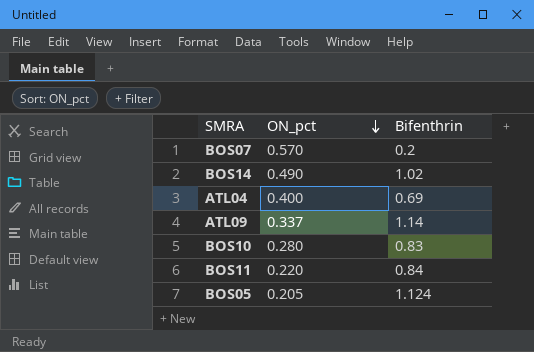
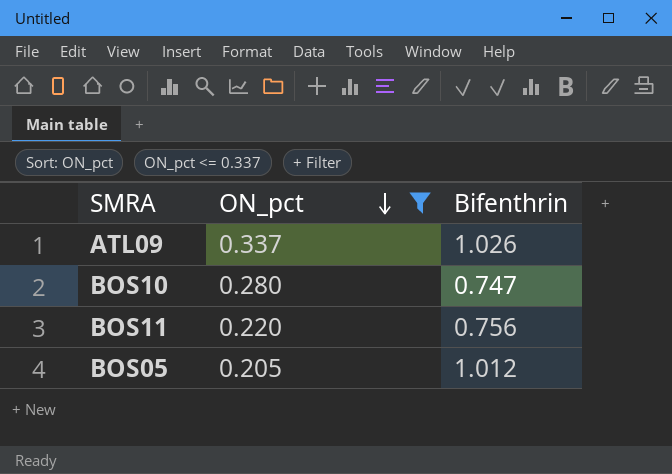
filter: none -> ON_pct <= 0.337
ATL09 | Bifenthrin: 1.14 -> 1.026
BOS10 | Bifenthrin: 0.83 -> 0.747
BOS11 | Bifenthrin: 0.84 -> 0.756
BOS05 | Bifenthrin: 1.124 -> 1.012

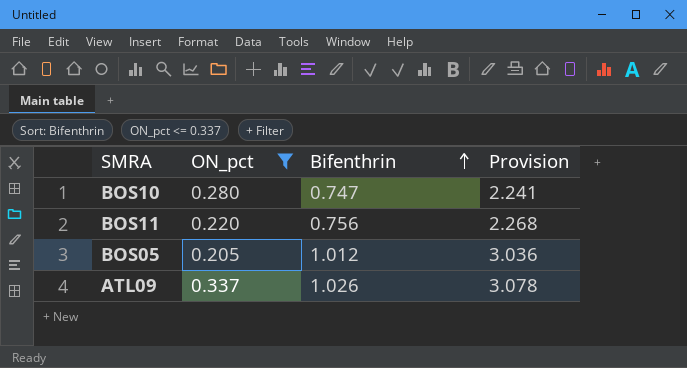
row order: ON_pct descending -> Bifenthrin ascending
column Provision | formula: none -> [Bifenthrin] * 3

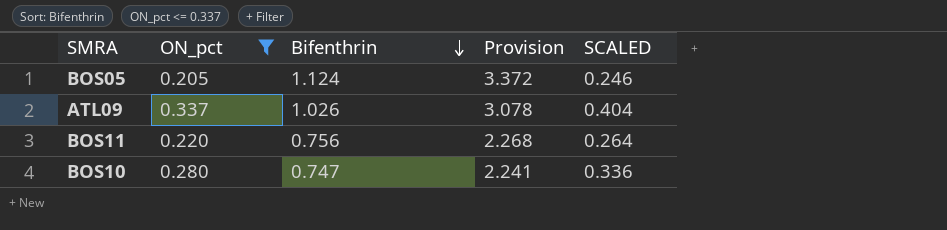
row order: Bifenthrin ascending -> Bifenthrin descending
column SCALED | formula: none -> [ON_pct] * 1.2
BOS05 | Bifenthrin: 1.012 -> 1.124
BOS05 | Provision: 3.036 -> 3.372

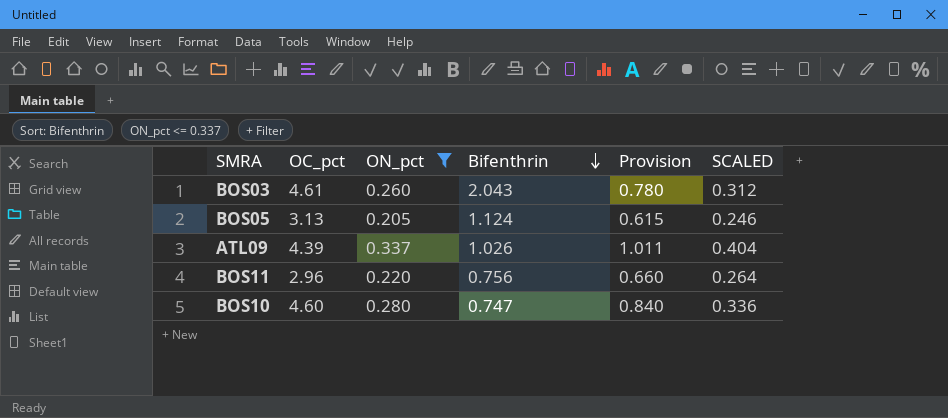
column OC_pct | position: none -> 2
column Provision | formula: [Bifenthrin] * 3 -> [ON_pct] * 3
row BOS03: none -> 4.61 | 0.260 | 2.043 | 0.780 | 0.312

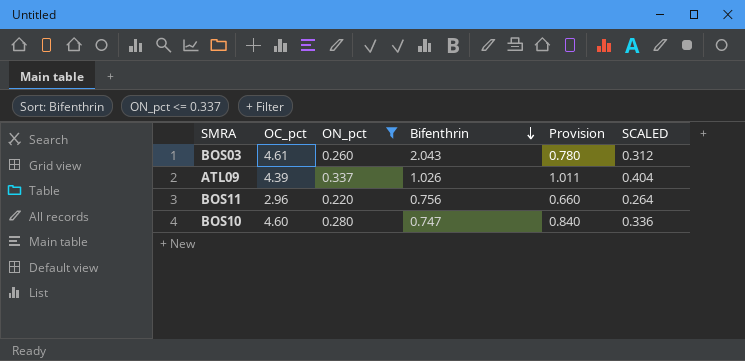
row BOS05: 3.13 | 0.205 | 1.124 | 0.615 | 0.246 -> none

